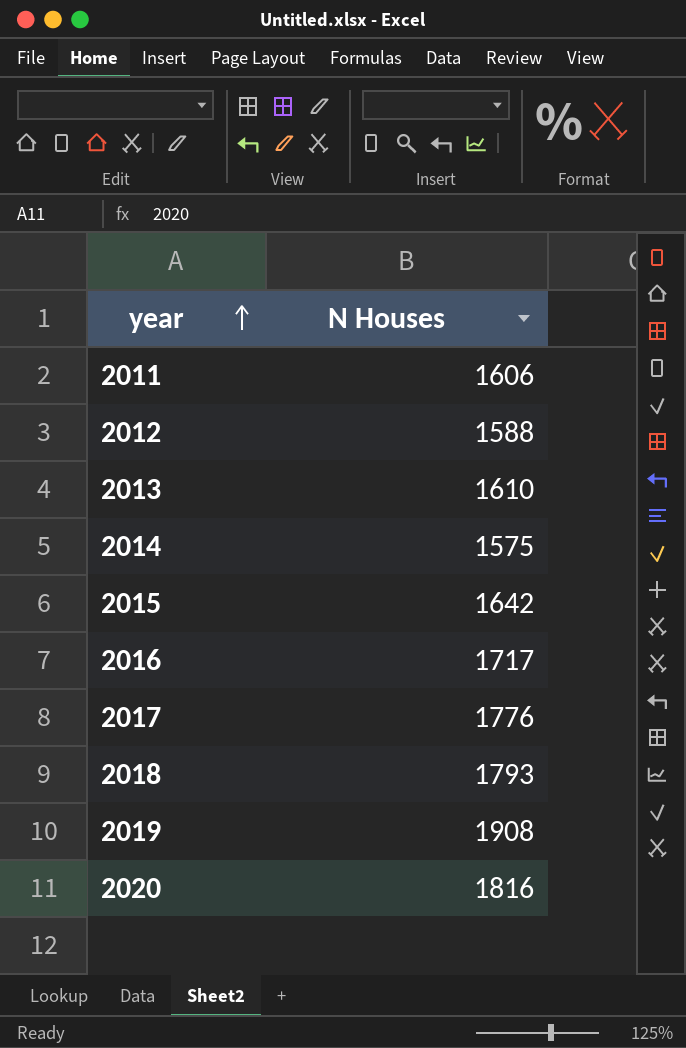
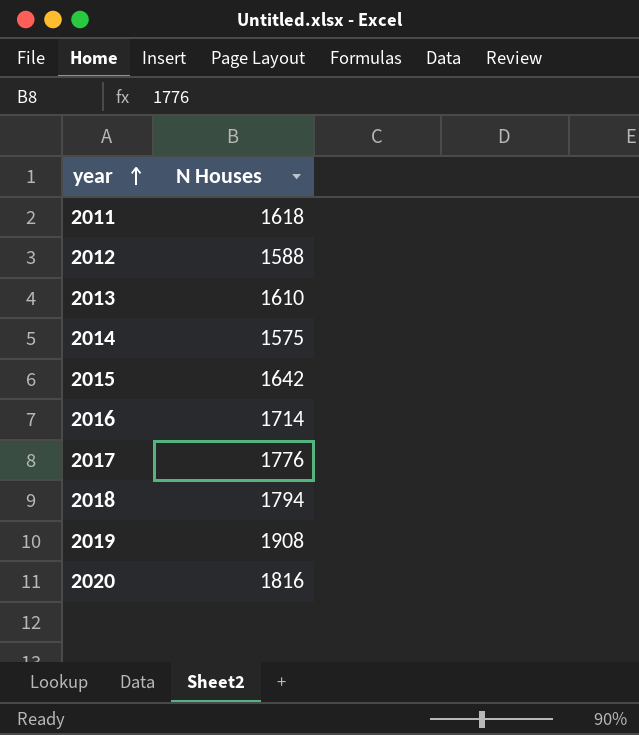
2011 | N Houses: 1606 -> 1618
2016 | N Houses: 1717 -> 1714
2018 | N Houses: 1793 -> 1794

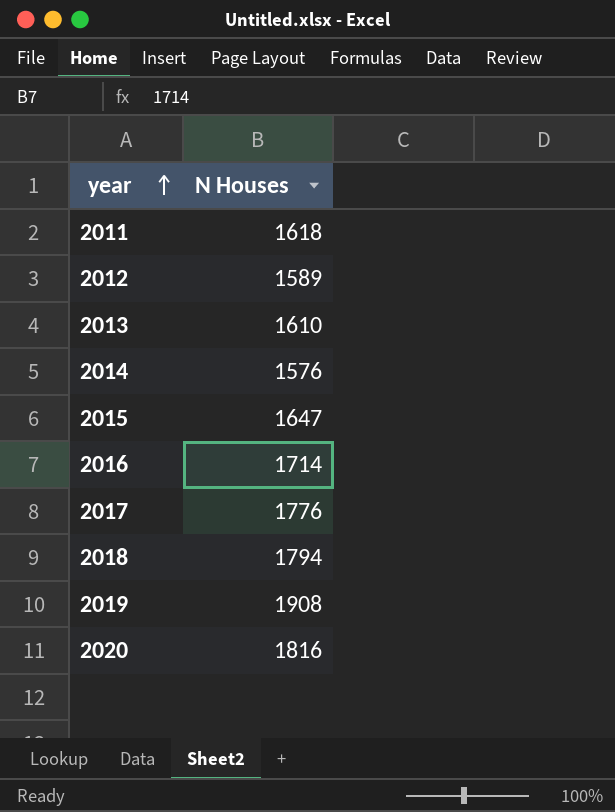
2012 | N Houses: 1588 -> 1589
2014 | N Houses: 1575 -> 1576
2015 | N Houses: 1642 -> 1647

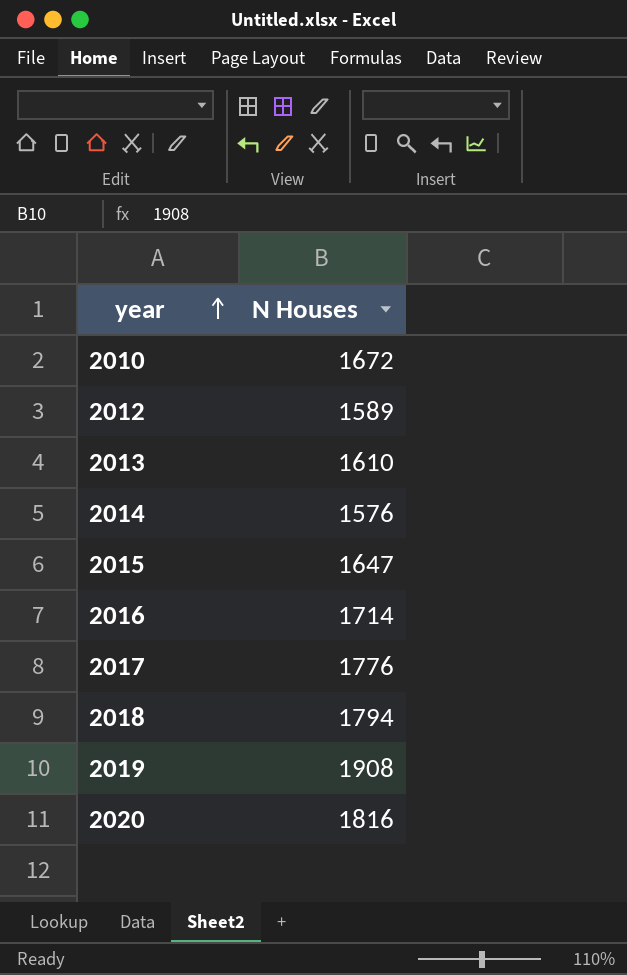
row 2011: 1618 -> none
row 2010: none -> 1672

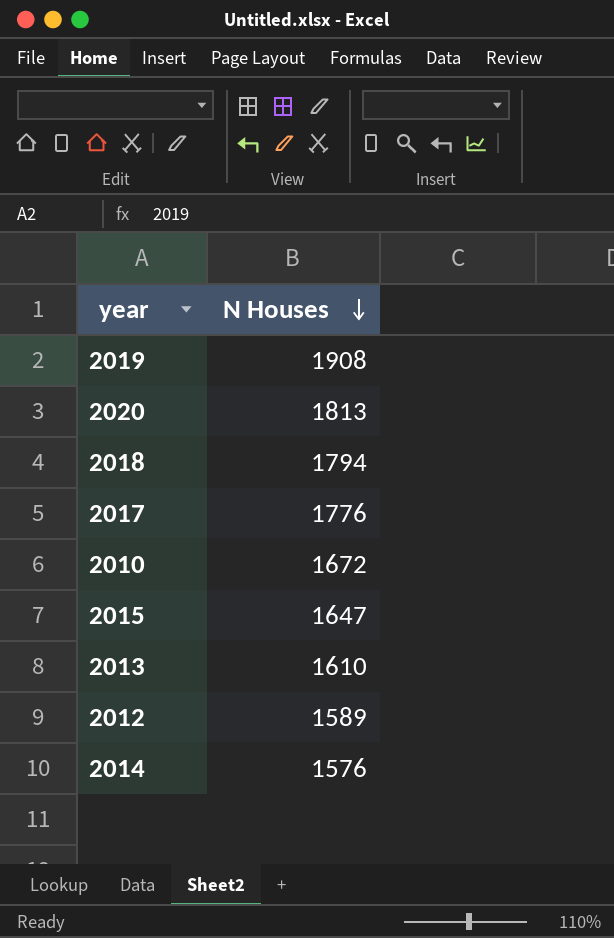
row order: year ascending -> N Houses descending
row 2016: 1714 -> none
2020 | N Houses: 1816 -> 1813

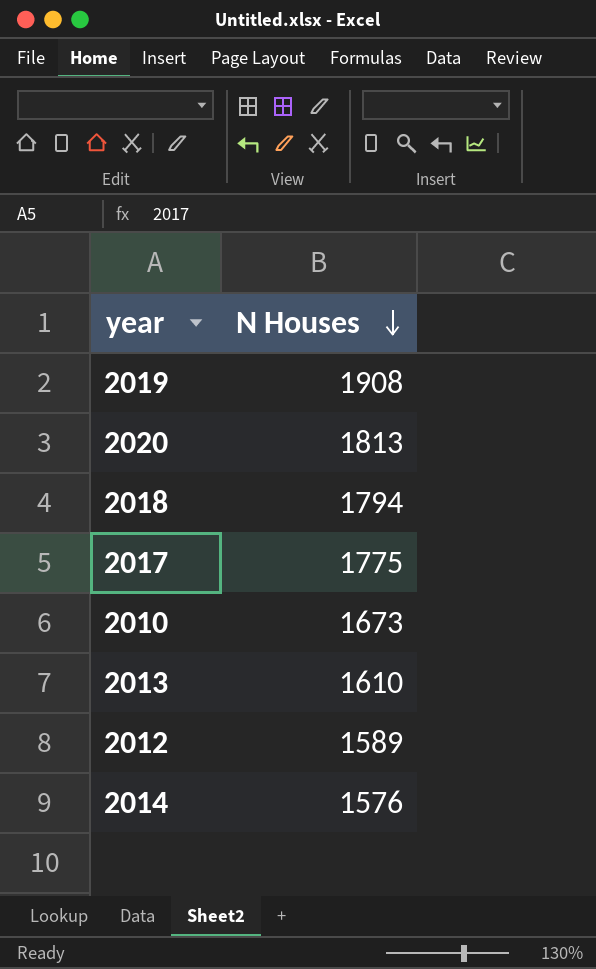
row 2015: 1647 -> none
2017 | N Houses: 1776 -> 1775
2010 | N Houses: 1672 -> 1673

